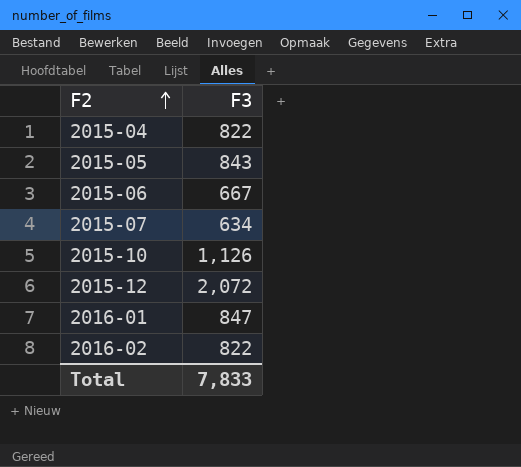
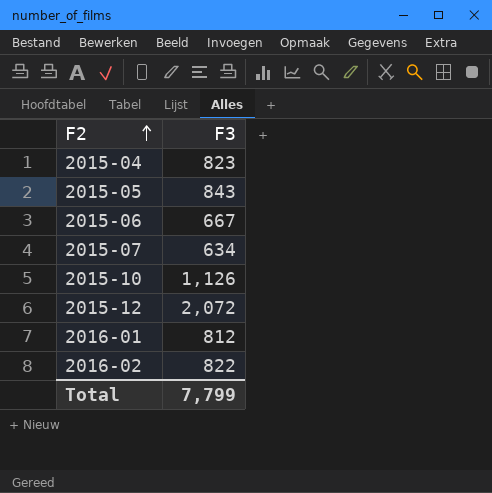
2015-04 | F3: 822 -> 823
2016-01 | F3: 847 -> 812
Total | F3: 7,833 -> 7,799

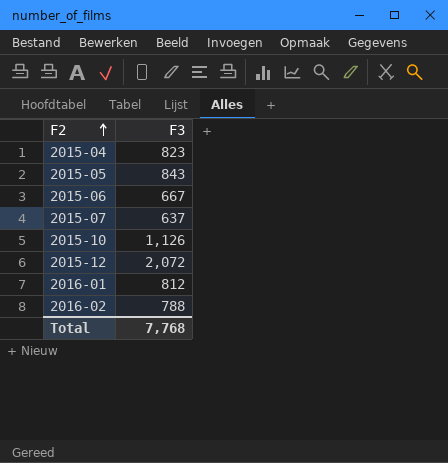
2015-07 | F3: 634 -> 637
2016-02 | F3: 822 -> 788
Total | F3: 7,799 -> 7,768

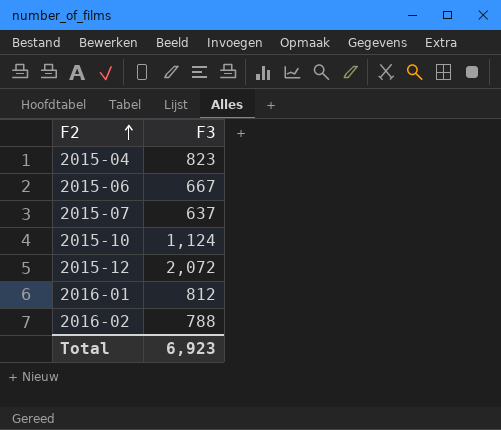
row 2015-05: 843 -> none
2015-10 | F3: 1,126 -> 1,124
Total | F3: 7,768 -> 6,923

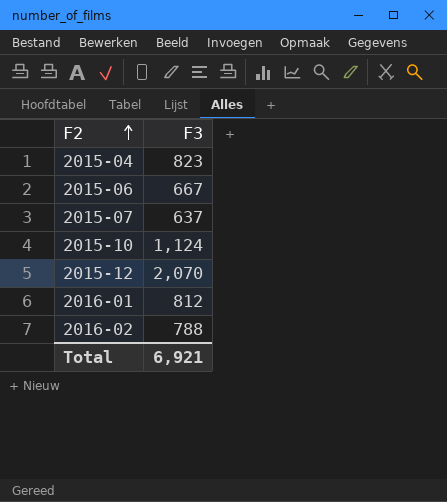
2015-12 | F3: 2,072 -> 2,070
Total | F3: 6,923 -> 6,921

